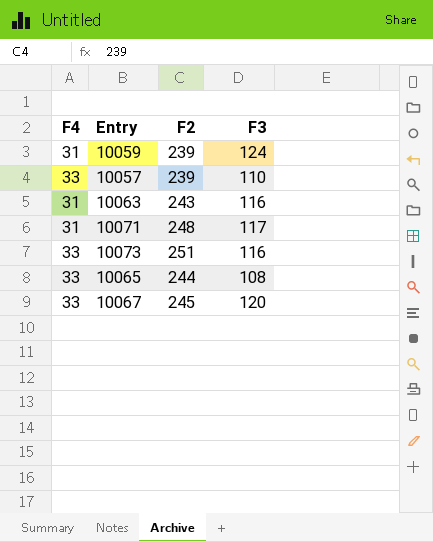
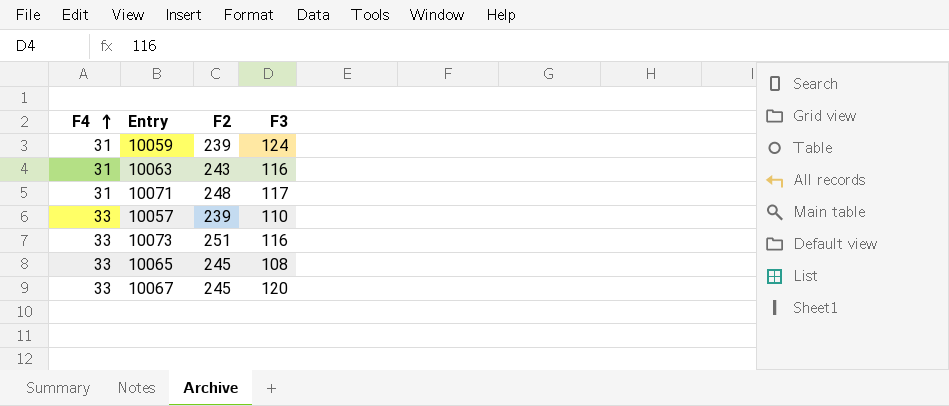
row order: none -> F4 ascending
10065 | F2: 244 -> 245

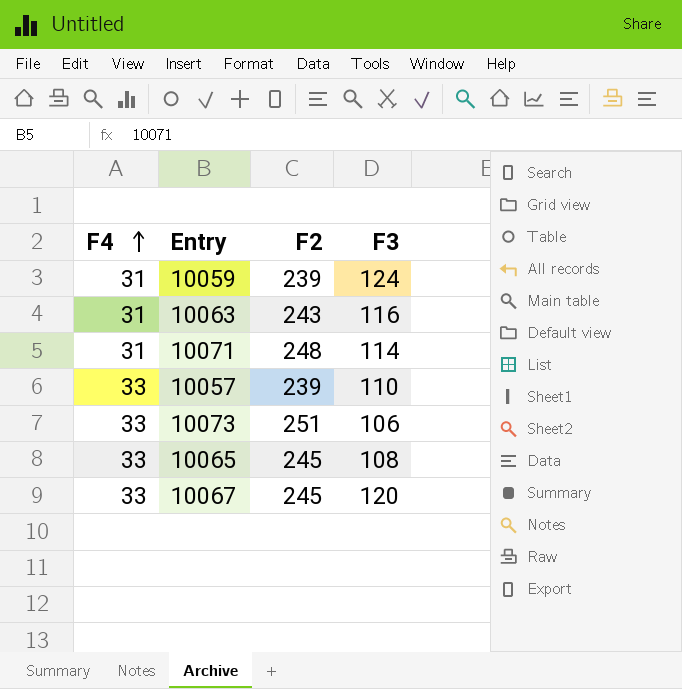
10071 | F3: 117 -> 114
10073 | F3: 116 -> 106

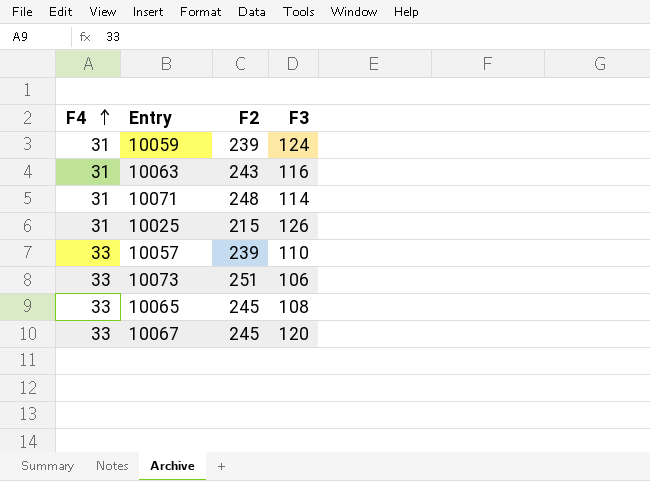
row 10025: none -> 31 | 215 | 126

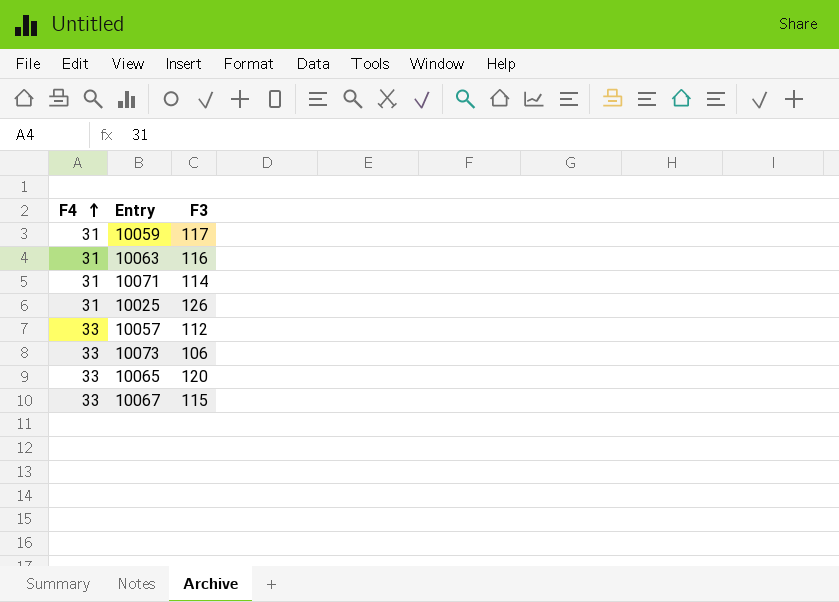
column F2 | position: 3 -> none
10059 | F3: 124 -> 117
10057 | F3: 110 -> 112
10065 | F3: 108 -> 120
10067 | F3: 120 -> 115

